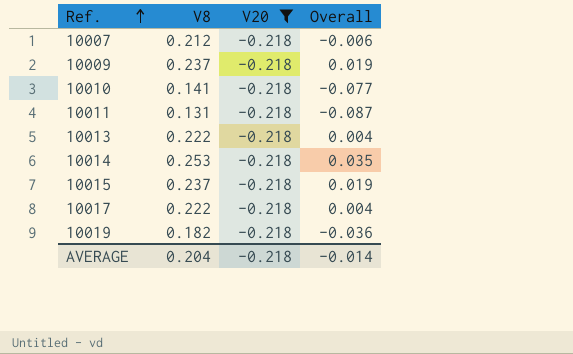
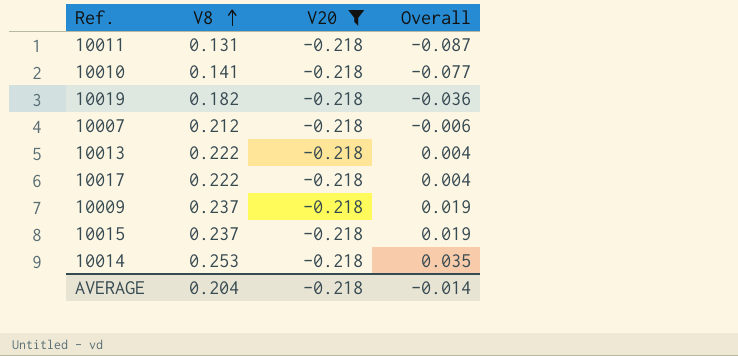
row order: Ref. ascending -> V8 ascending

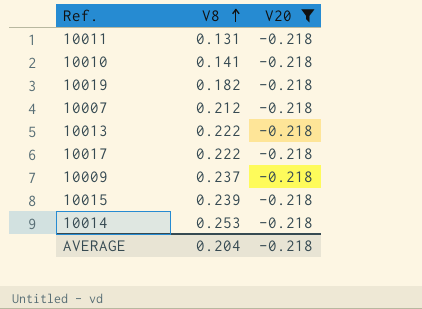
column Overall | formula: [V8] + [V20] -> none
10015 | V8: 0.237 -> 0.239

